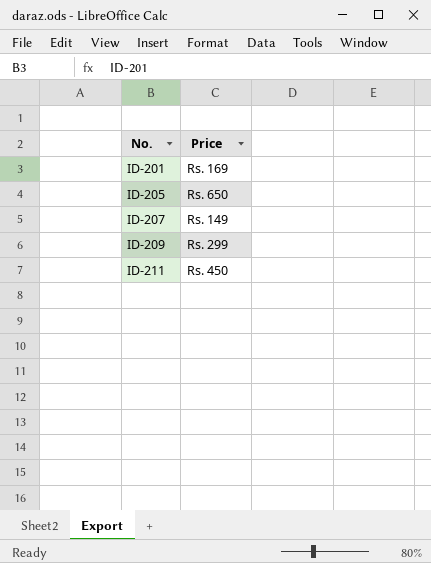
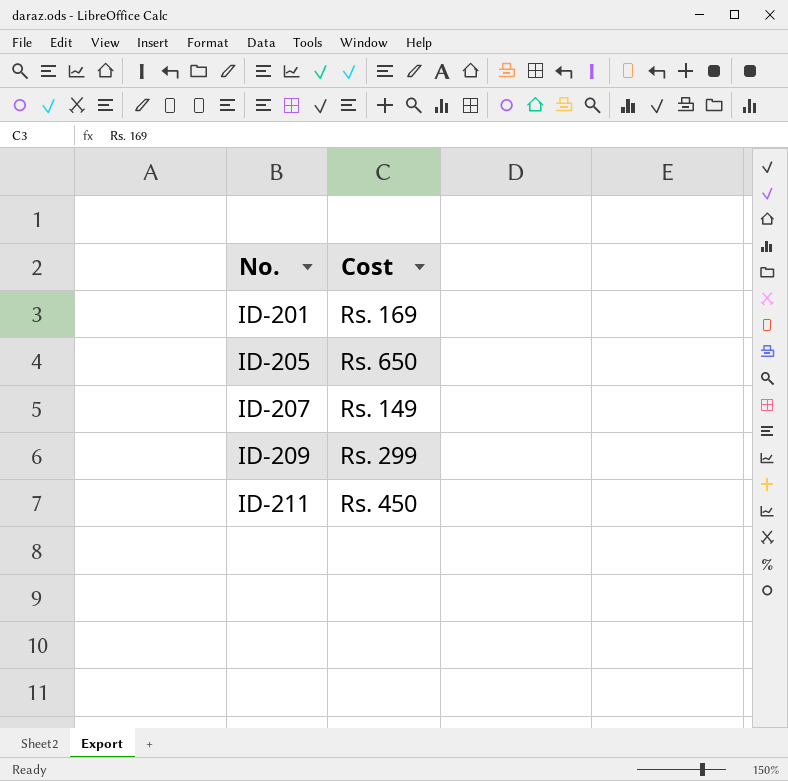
column name: Price -> Cost

